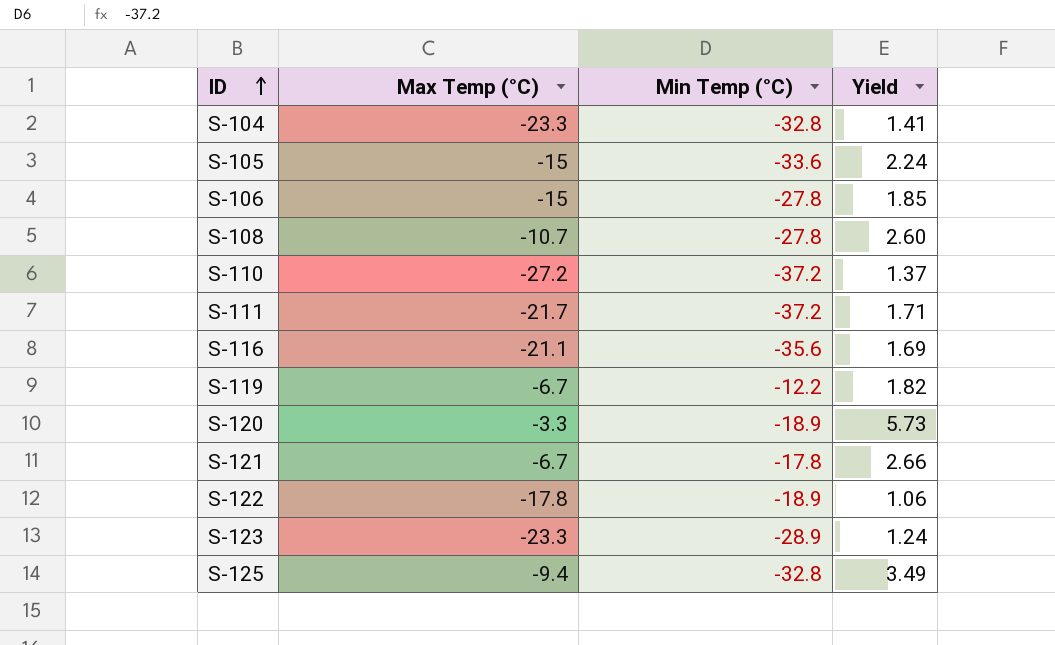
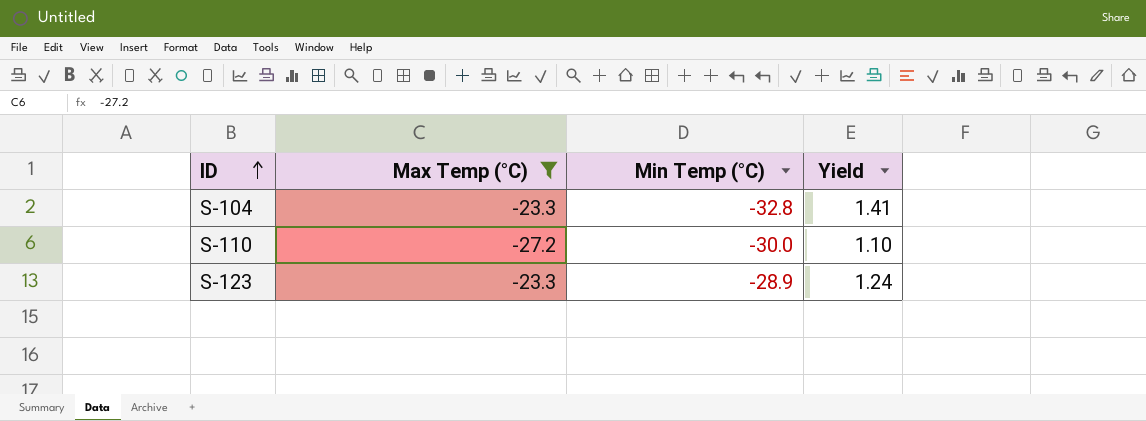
filter: none -> Max Temp (°C) <= -23.3
S-110 | Min Temp (°C): -37.2 -> -30.0
S-110 | Yield: 1.37 -> 1.10

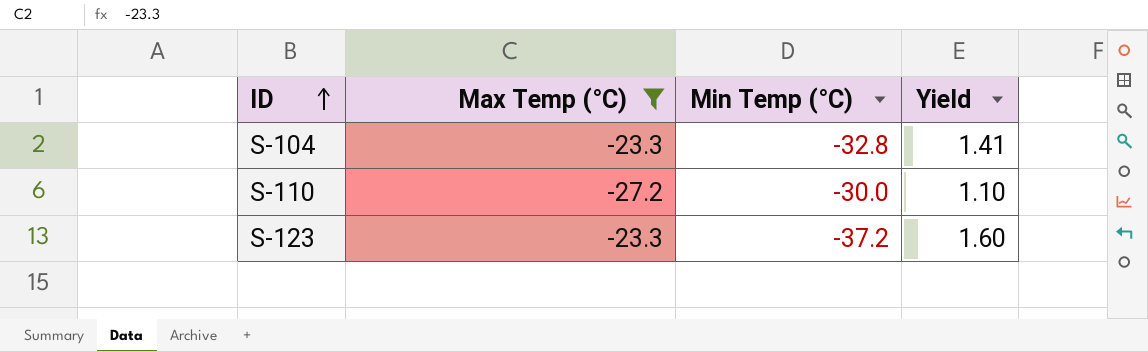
S-123 | Min Temp (°C): -28.9 -> -37.2
S-123 | Yield: 1.24 -> 1.60

